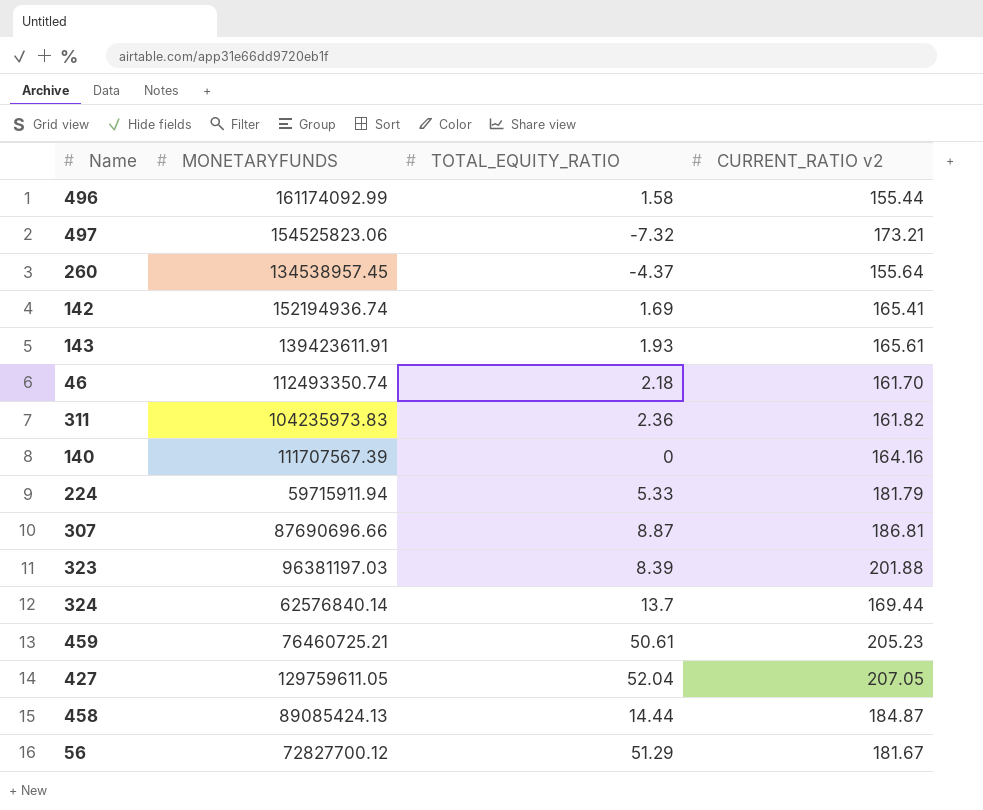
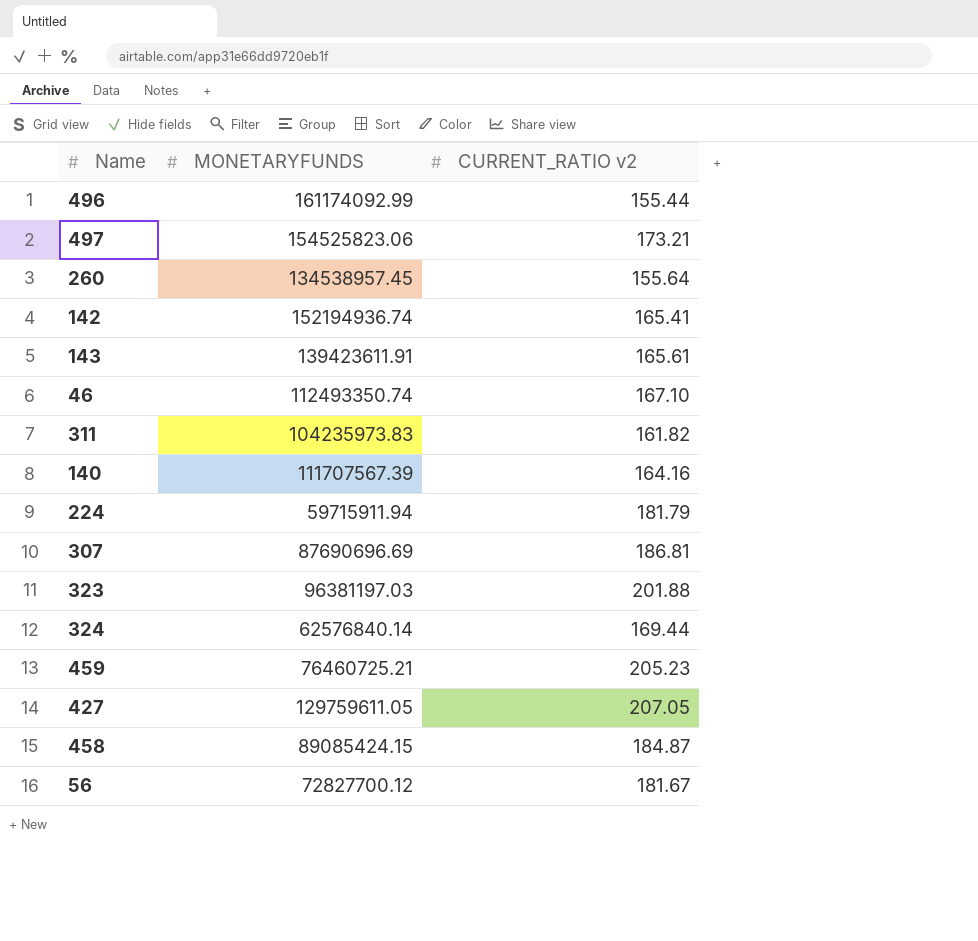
column TOTAL_EQUITY_RATIO | position: 3 -> none
46 | CURRENT_RATIO v2: 161.70 -> 167.10
307 | MONETARYFUNDS: 87690696.66 -> 87690696.69
458 | MONETARYFUNDS: 89085424.13 -> 89085424.15

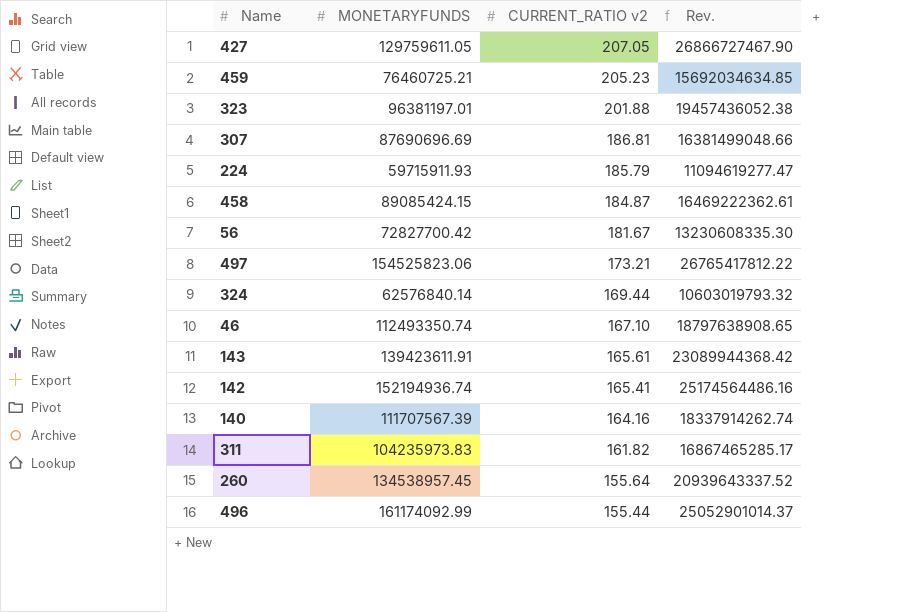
row order: none -> CURRENT_RATIO v2 descending
column Rev. | formula: none -> [MONETARYFUNDS] * [CURRENT_RATIO v2]
323 | MONETARYFUNDS: 96381197.03 -> 96381197.01
224 | MONETARYFUNDS: 59715911.94 -> 59715911.93
224 | CURRENT_RATIO v2: 181.79 -> 185.79
56 | MONETARYFUNDS: 72827700.12 -> 72827700.42

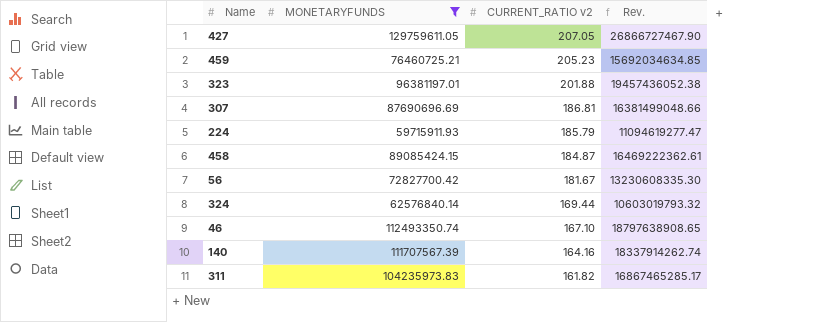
filter: none -> MONETARYFUNDS <= 129759611.05

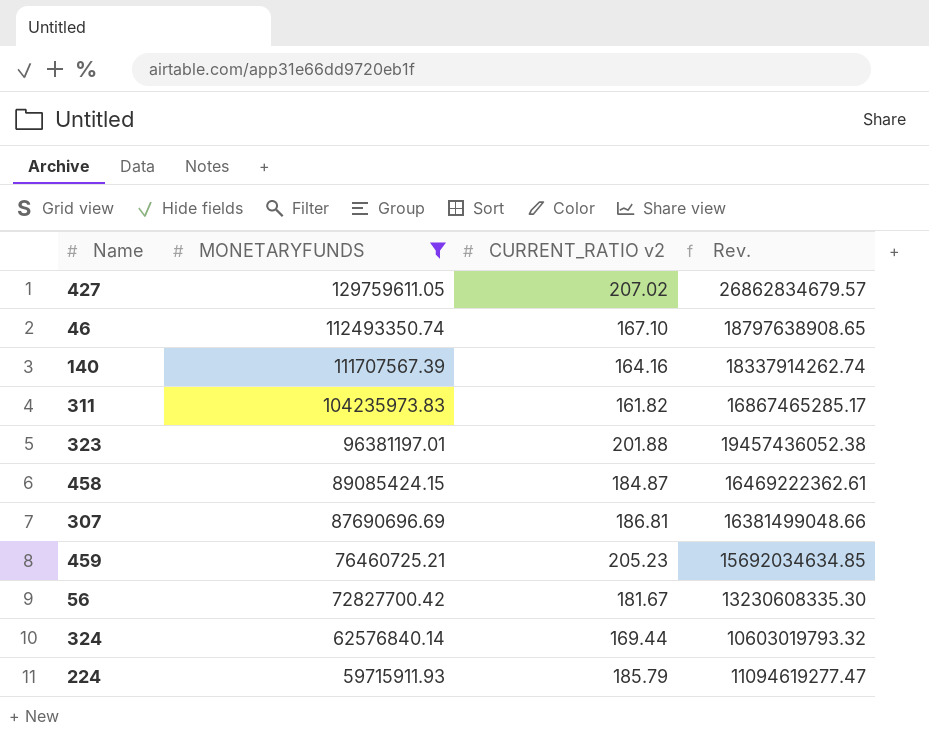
row order: CURRENT_RATIO v2 descending -> MONETARYFUNDS descending
427 | CURRENT_RATIO v2: 207.05 -> 207.02
427 | Rev.: 26866727467.90 -> 26862834679.57

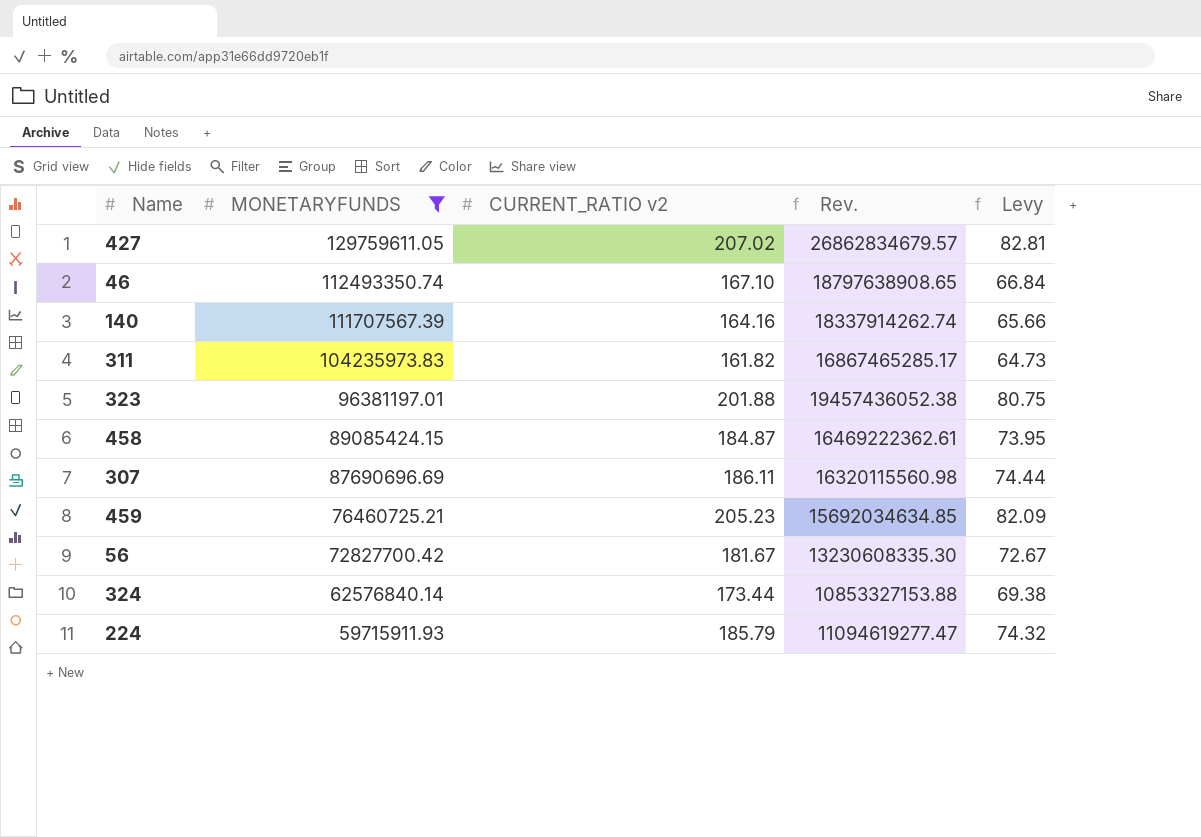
column Levy | formula: none -> [CURRENT_RATIO v2] * 0.4
307 | CURRENT_RATIO v2: 186.81 -> 186.11
307 | Rev.: 16381499048.66 -> 16320115560.98
324 | CURRENT_RATIO v2: 169.44 -> 173.44
324 | Rev.: 10603019793.32 -> 10853327153.88

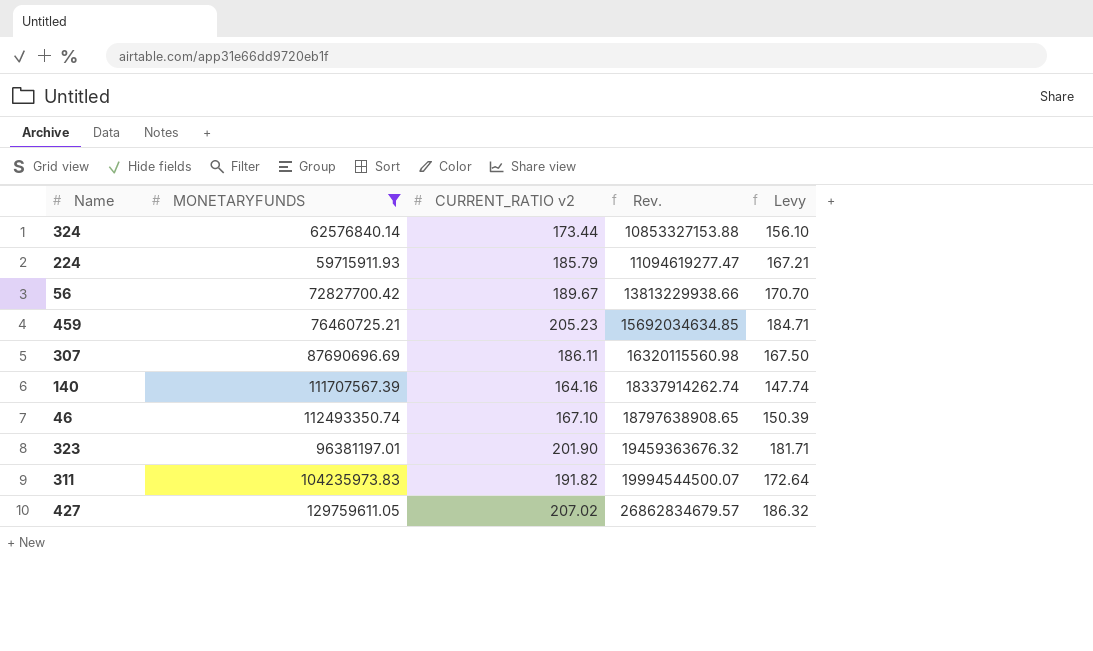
row order: MONETARYFUNDS descending -> Rev. ascending
column Levy | formula: [CURRENT_RATIO v2] * 0.4 -> [CURRENT_RATIO v2] * 0.9
row 458: 89085424.15 | 184.87 | 16469222362.61 | 73.95 -> none
56 | CURRENT_RATIO v2: 181.67 -> 189.67
56 | Rev.: 13230608335.30 -> 13813229938.66
323 | CURRENT_RATIO v2: 201.88 -> 201.90
323 | Rev.: 19457436052.38 -> 19459363676.32
311 | CURRENT_RATIO v2: 161.82 -> 191.82
311 | Rev.: 16867465285.17 -> 19994544500.07

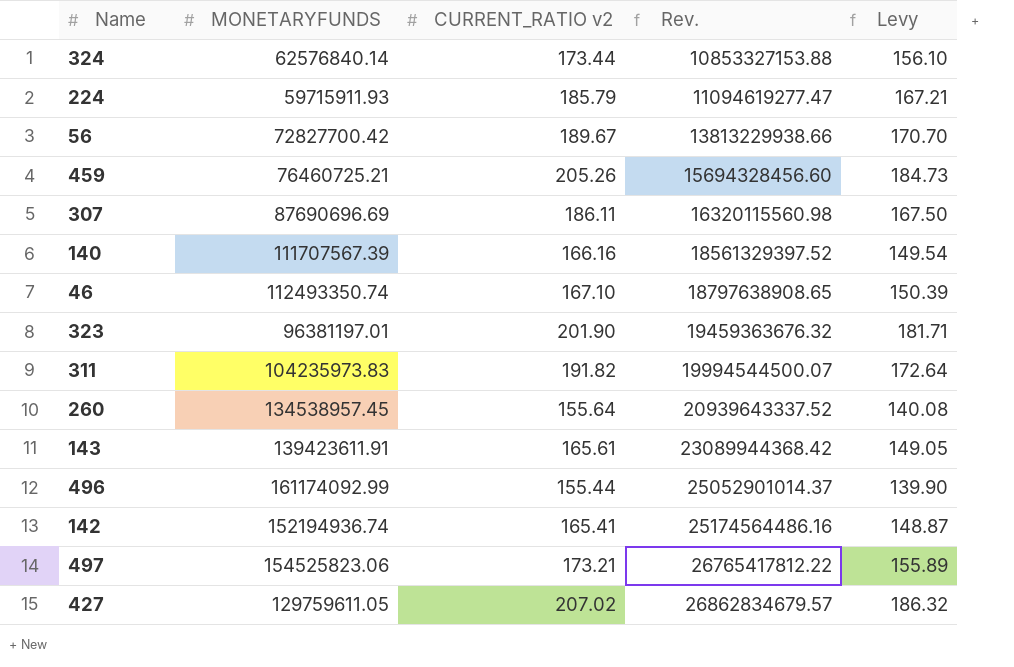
filter: MONETARYFUNDS <= 129759611.05 -> none
459 | CURRENT_RATIO v2: 205.23 -> 205.26
459 | Rev.: 15692034634.85 -> 15694328456.60
459 | Levy: 184.71 -> 184.73
140 | CURRENT_RATIO v2: 164.16 -> 166.16
140 | Rev.: 18337914262.74 -> 18561329397.52
140 | Levy: 147.74 -> 149.54

